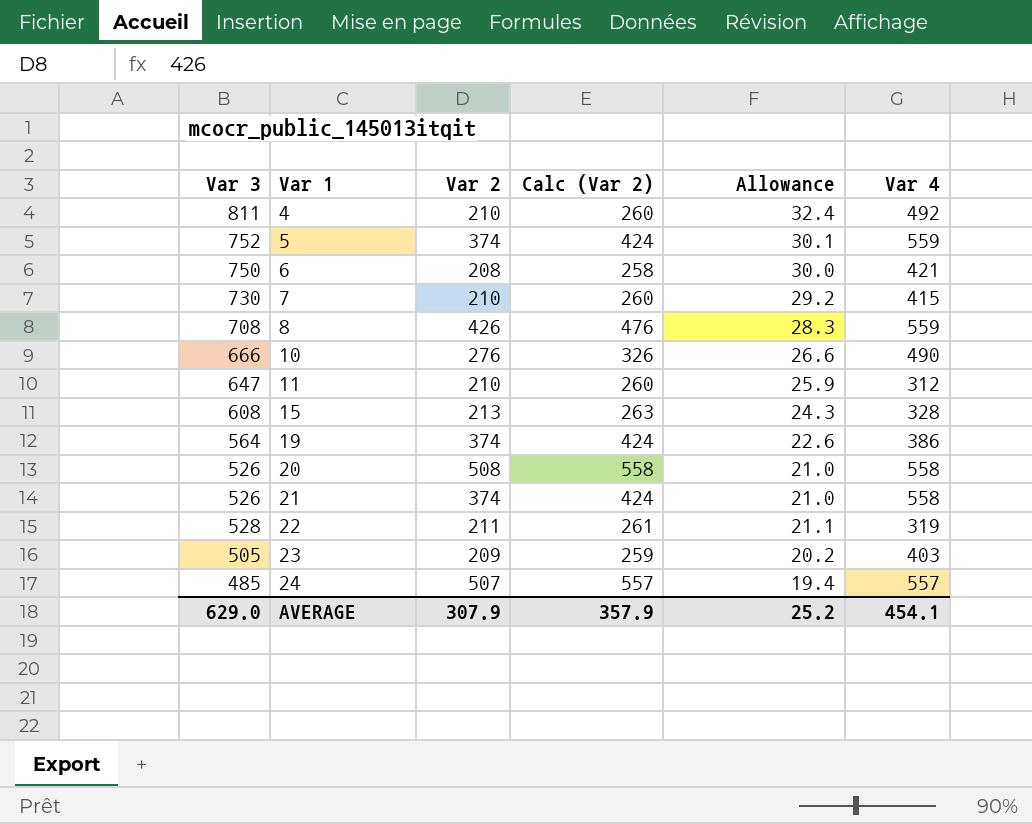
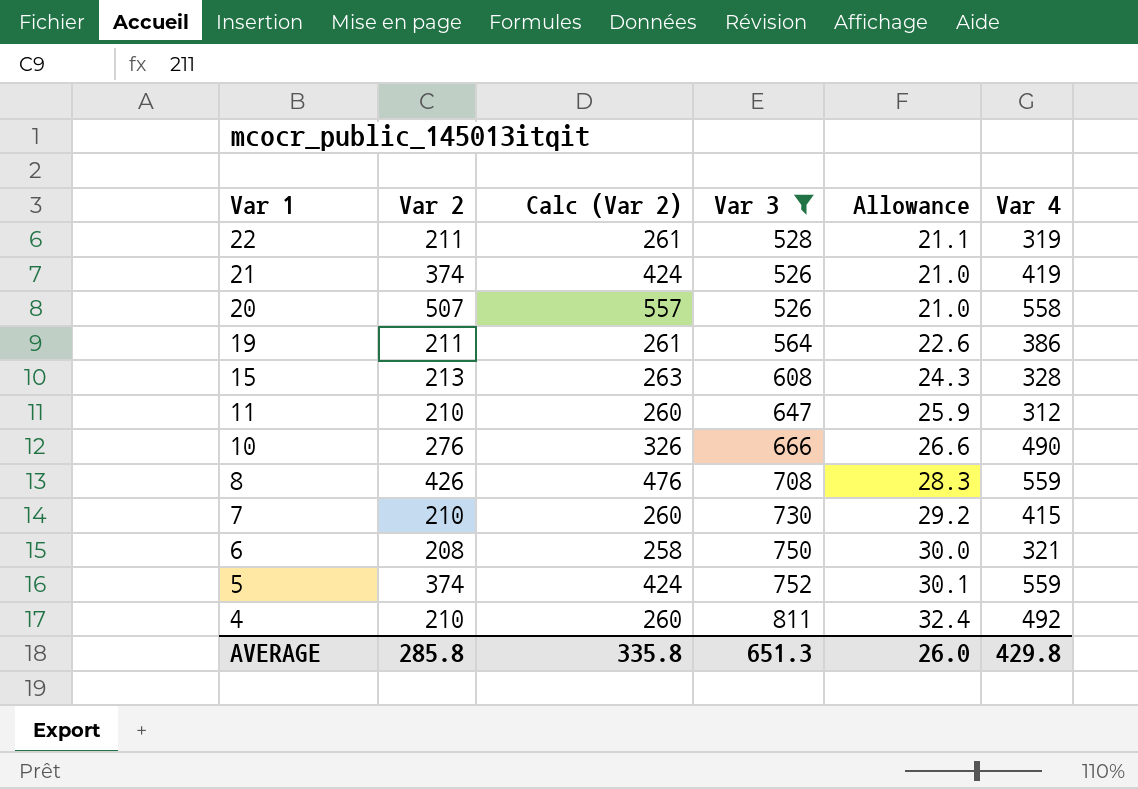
filter: none -> Var 3 >= 526
row order: Var 1 ascending -> Var 1 descending
column Var 3 | position: 1 -> 4
21 | Var 4: 558 -> 419
20 | Var 2: 508 -> 507
20 | Calc (Var 2): 558 -> 557
19 | Var 2: 374 -> 211
19 | Calc (Var 2): 424 -> 261
6 | Var 4: 421 -> 321
AVERAGE | Var 2: 307.9 -> 285.8
AVERAGE | Calc (Var 2): 357.9 -> 335.8
AVERAGE | Var 3: 629.0 -> 651.3
AVERAGE | Allowance: 25.2 -> 26.0
AVERAGE | Var 4: 454.1 -> 429.8

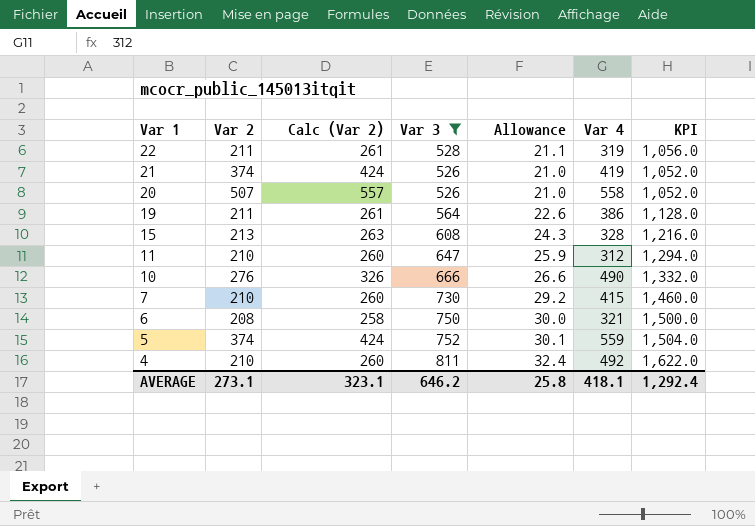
column KPI | formula: none -> [Var 3] * 2
row 8: 426 | 476 | 708 | 28.3 | 559 -> none
AVERAGE | Var 2: 285.8 -> 273.1
AVERAGE | Calc (Var 2): 335.8 -> 323.1
AVERAGE | Var 3: 651.3 -> 646.2
AVERAGE | Allowance: 26.0 -> 25.8
AVERAGE | Var 4: 429.8 -> 418.1

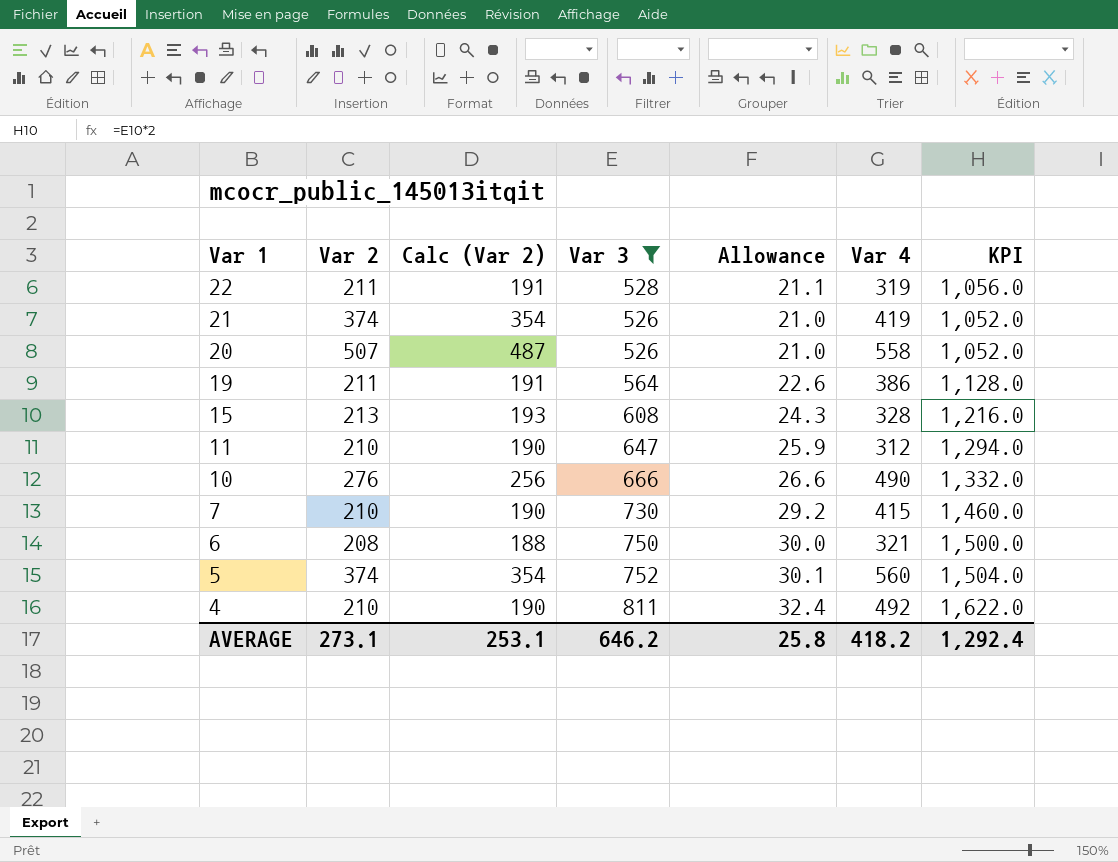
column Calc (Var 2) | formula: [Var 2] + 50 -> [Var 2] - 20
5 | Var 4: 559 -> 560
AVERAGE | Calc (Var 2): 323.1 -> 253.1
AVERAGE | Var 4: 418.1 -> 418.2

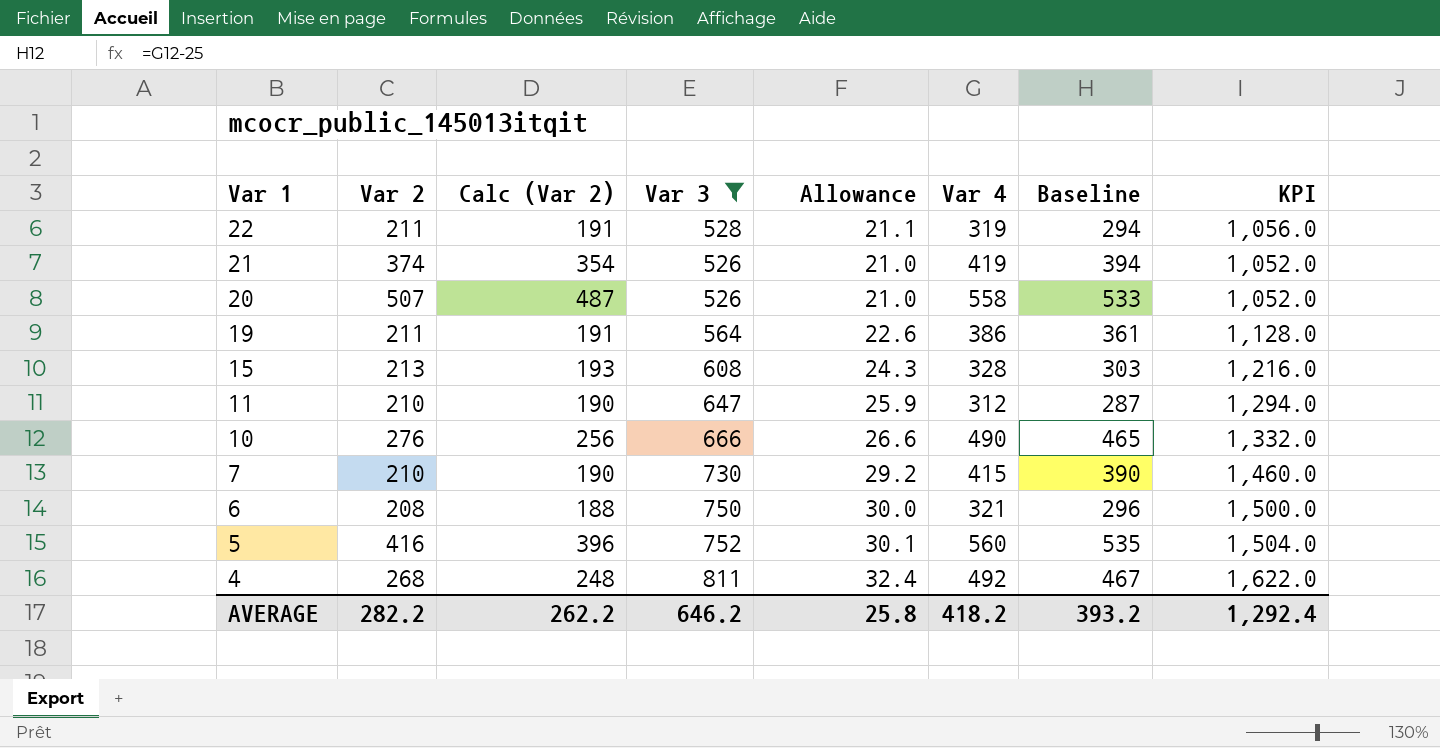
column Baseline | formula: none -> [Var 4] - 25
5 | Var 2: 374 -> 416
5 | Calc (Var 2): 354 -> 396
4 | Var 2: 210 -> 268
4 | Calc (Var 2): 190 -> 248
AVERAGE | Var 2: 273.1 -> 282.2
AVERAGE | Calc (Var 2): 253.1 -> 262.2

